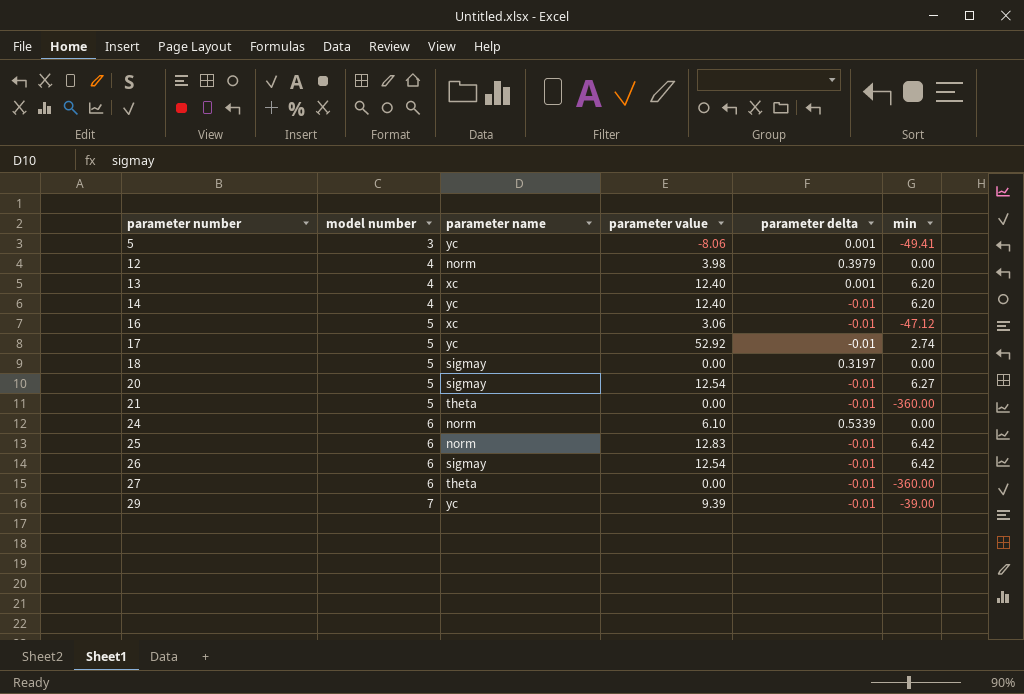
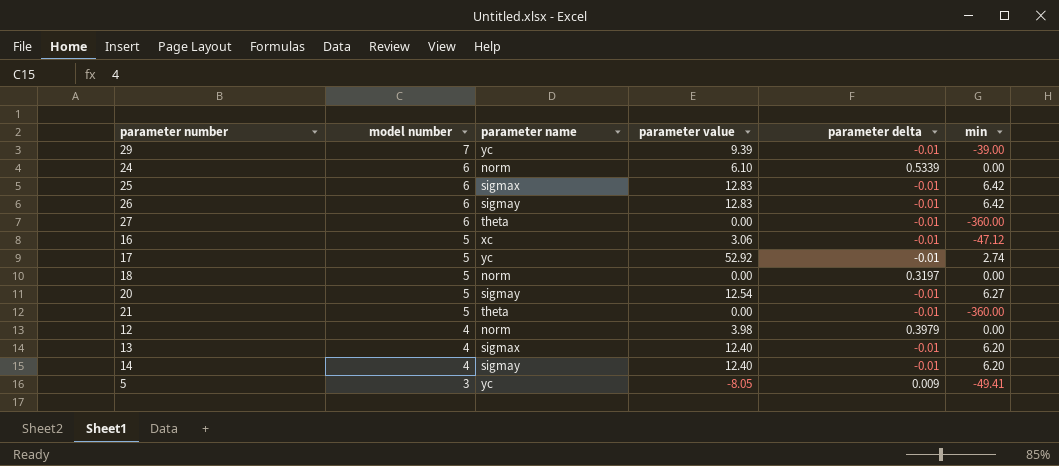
row order: parameter number ascending -> model number descending
25 | parameter name: norm -> sigmax
26 | parameter value: 12.54 -> 12.83
18 | parameter name: sigmay -> norm
13 | parameter name: xc -> sigmax
13 | parameter delta: 0.001 -> -0.01
14 | parameter name: yc -> sigmay
5 | parameter value: -8.06 -> -8.05
5 | parameter delta: 0.001 -> 0.009

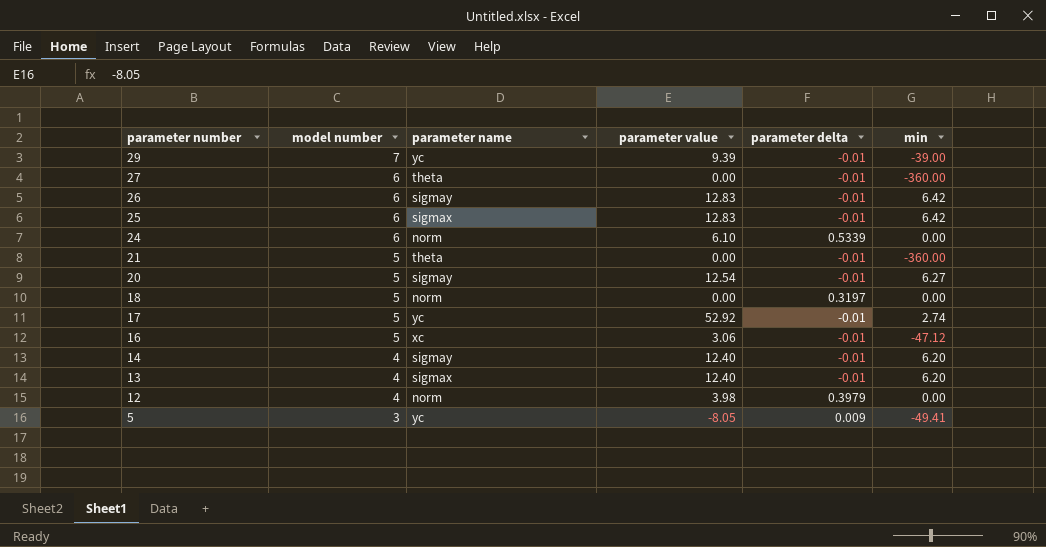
row order: model number descending -> parameter number descending

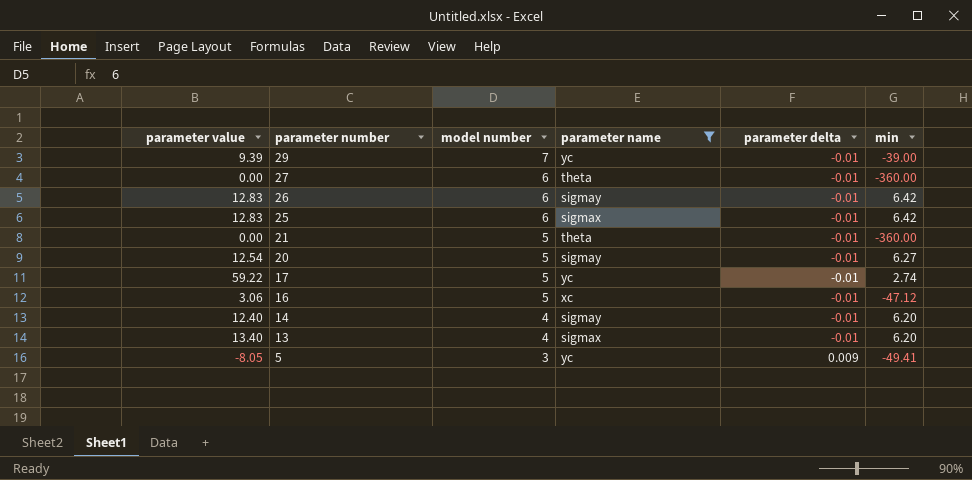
filter: none -> parameter name != norm
column parameter value | position: 4 -> 1
17 | parameter value: 52.92 -> 59.22
13 | parameter value: 12.40 -> 13.40

